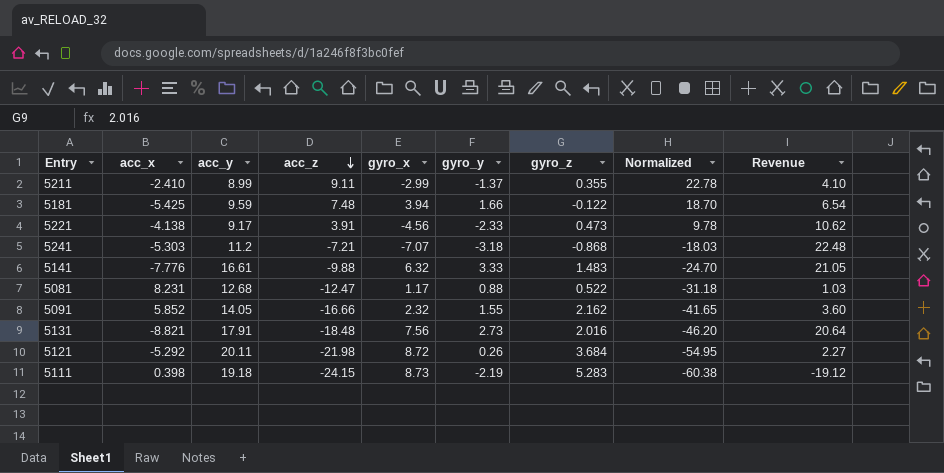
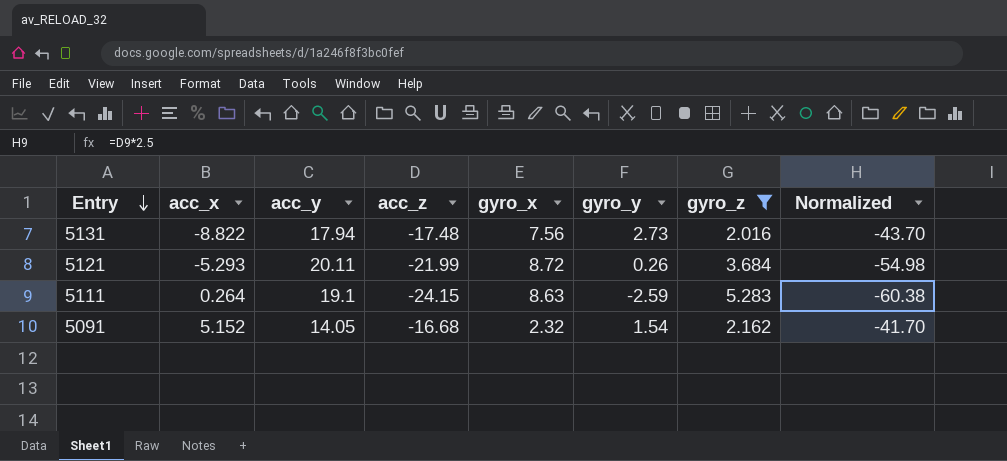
filter: none -> gyro_z >= 2.016
row order: acc_z descending -> Entry descending
column Revenue | formula: [gyro_x] * [gyro_y] -> none
5131 | acc_x: -8.821 -> -8.822
5131 | acc_y: 17.91 -> 17.94
5131 | acc_z: -18.48 -> -17.48
5131 | Normalized: -46.20 -> -43.70
5121 | acc_x: -5.292 -> -5.293
5121 | acc_z: -21.98 -> -21.99
5121 | Normalized: -54.95 -> -54.98
5111 | acc_x: 0.398 -> 0.264
5111 | acc_y: 19.18 -> 19.1
5111 | gyro_x: 8.73 -> 8.63
5111 | gyro_y: -2.19 -> -2.59
5091 | acc_x: 5.852 -> 5.152
5091 | acc_z: -16.66 -> -16.68
5091 | gyro_y: 1.55 -> 1.54
5091 | Normalized: -41.65 -> -41.70

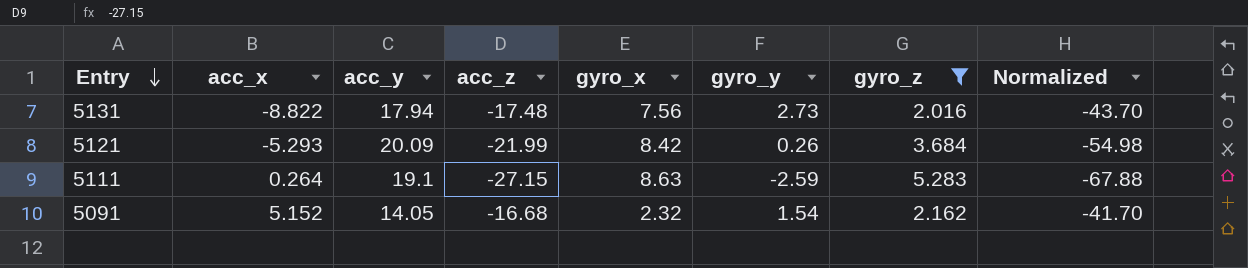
5121 | acc_y: 20.11 -> 20.09
5121 | gyro_x: 8.72 -> 8.42
5111 | acc_z: -24.15 -> -27.15
5111 | Normalized: -60.38 -> -67.88

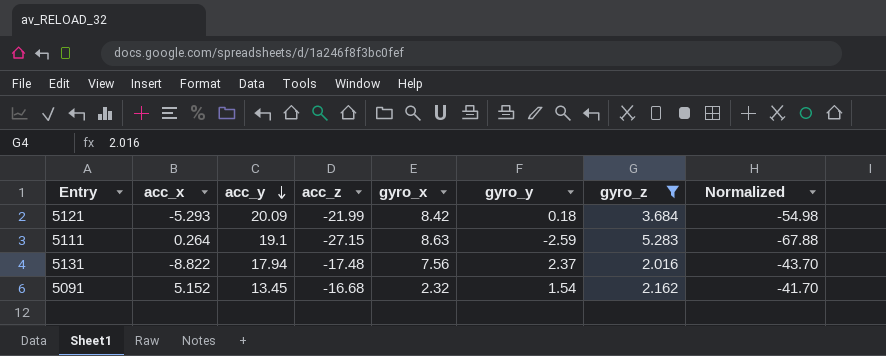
row order: Entry descending -> acc_y descending
5121 | gyro_y: 0.26 -> 0.18
5131 | gyro_y: 2.73 -> 2.37
5091 | acc_y: 14.05 -> 13.45

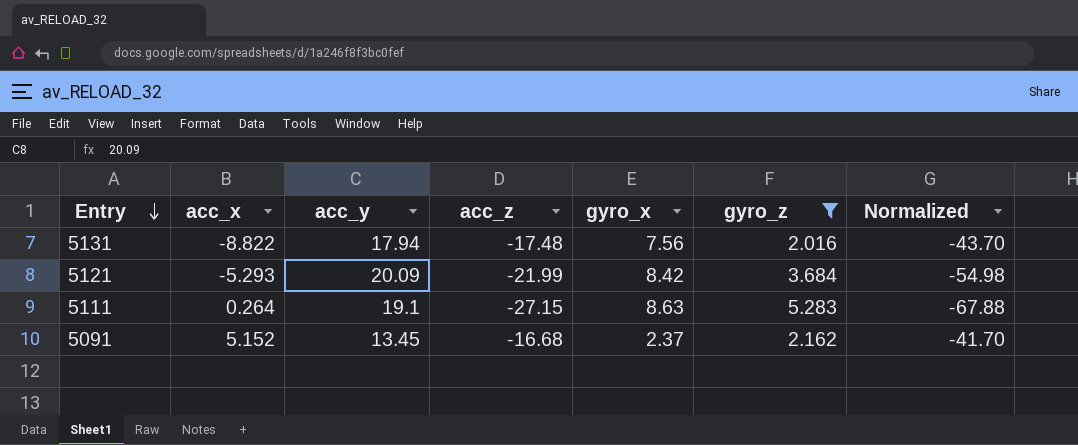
row order: acc_y descending -> Entry descending
column gyro_y | position: 6 -> none
5091 | gyro_x: 2.32 -> 2.37

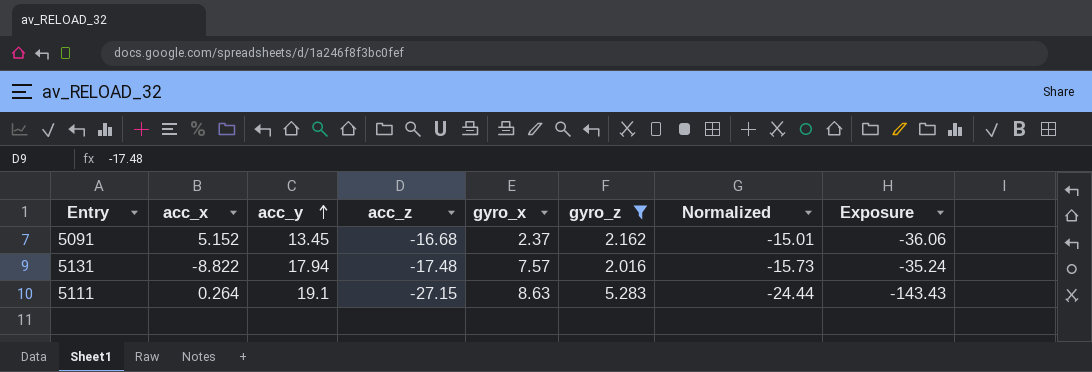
row order: Entry descending -> acc_y ascending
column Normalized | formula: [acc_z] * 2.5 -> [acc_z] * 0.9
column Exposure | formula: none -> [acc_z] * [gyro_z]
row 5121: -5.293 | 20.09 | -21.99 | 8.42 | 3.684 | -54.98 -> none
5131 | gyro_x: 7.56 -> 7.57

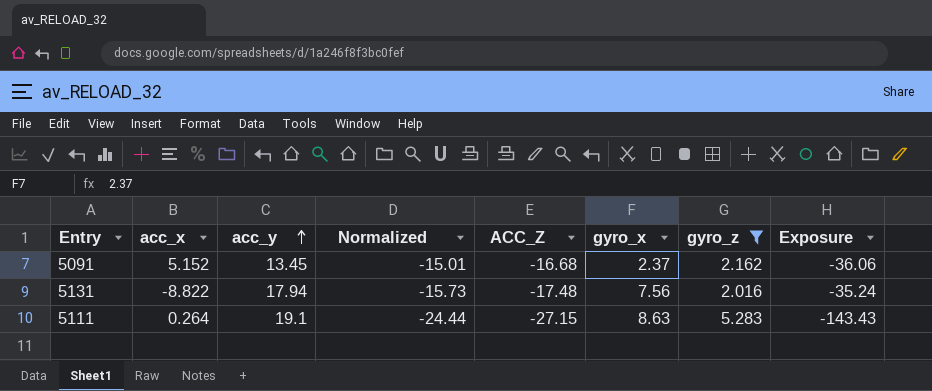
column Normalized | position: 7 -> 4
column name: acc_z -> ACC_Z
5131 | gyro_x: 7.57 -> 7.56

